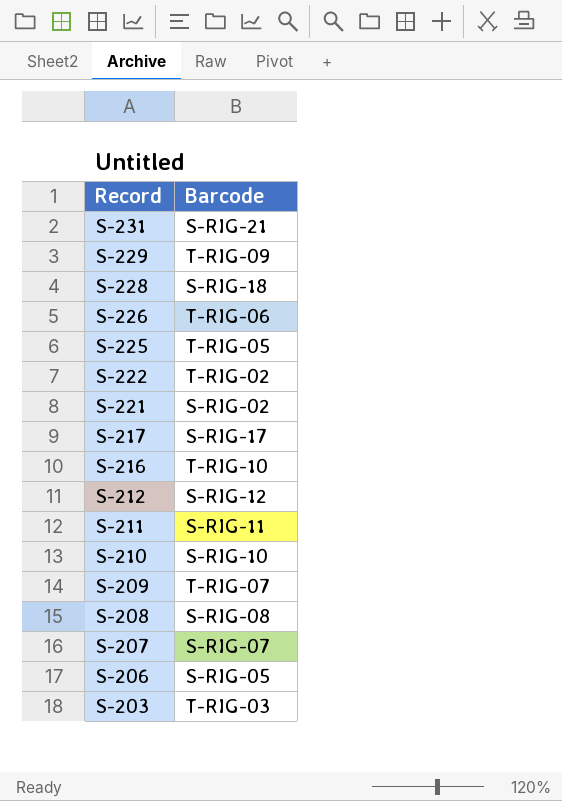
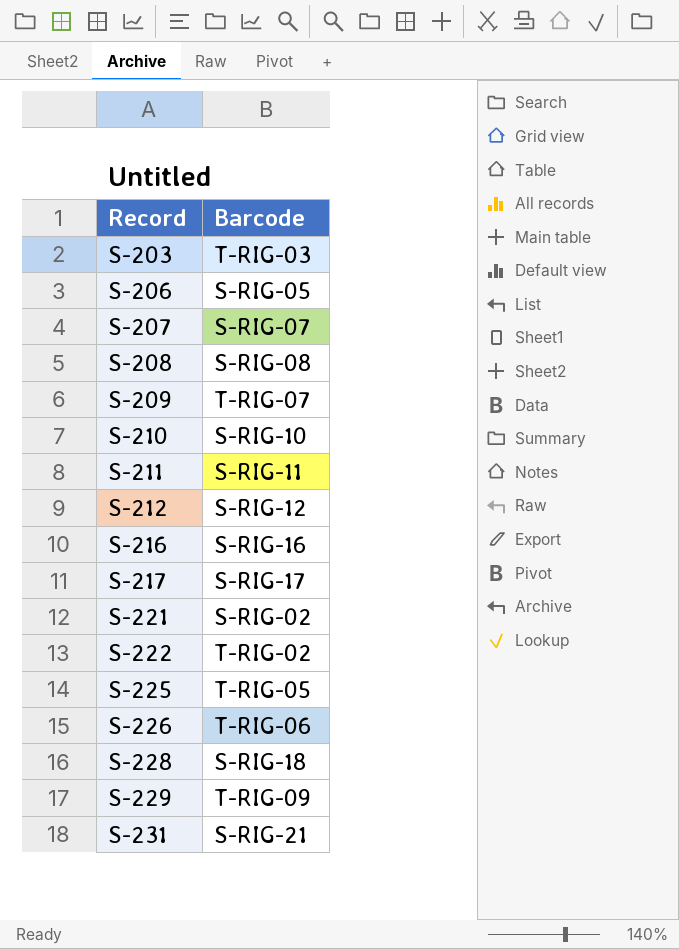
row order: Record descending -> Record ascending
S-216 | Barcode: T-RIG-10 -> S-RIG-16

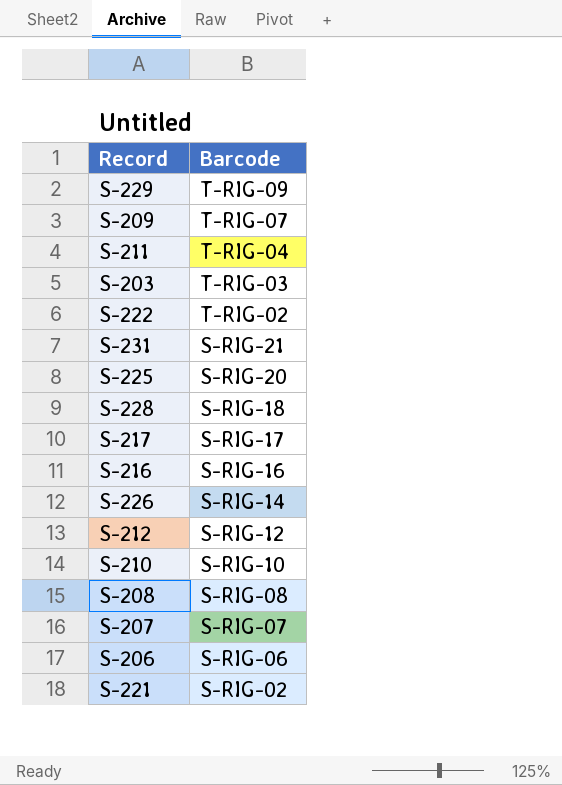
row order: Record ascending -> Barcode descending
S-211 | Barcode: S-RIG-11 -> T-RIG-04
S-225 | Barcode: T-RIG-05 -> S-RIG-20
S-226 | Barcode: T-RIG-06 -> S-RIG-14
S-206 | Barcode: S-RIG-05 -> S-RIG-06

